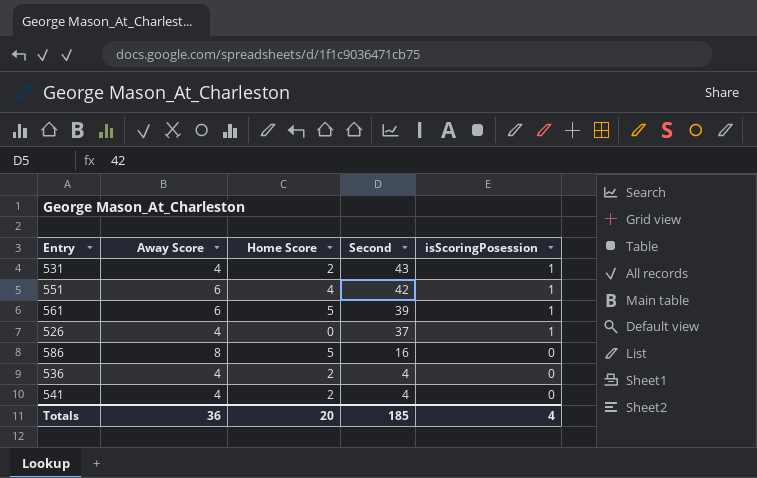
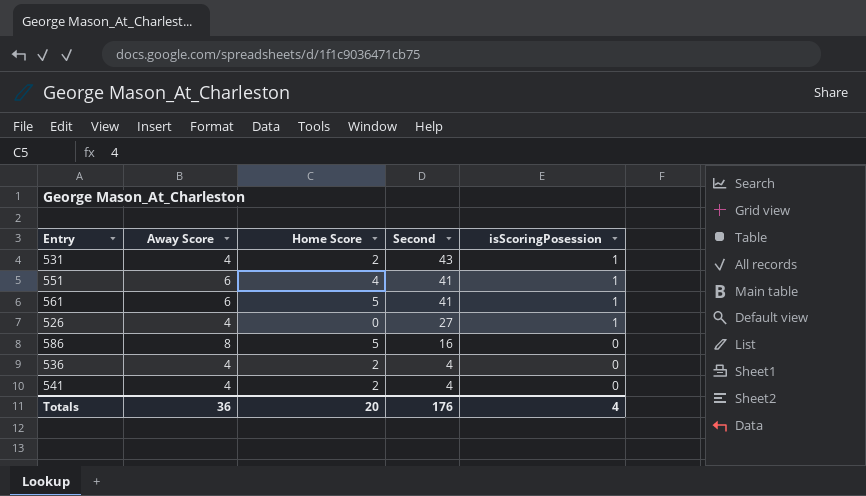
551 | Second: 42 -> 41
561 | Second: 39 -> 41
526 | Second: 37 -> 27
Totals | Second: 185 -> 176

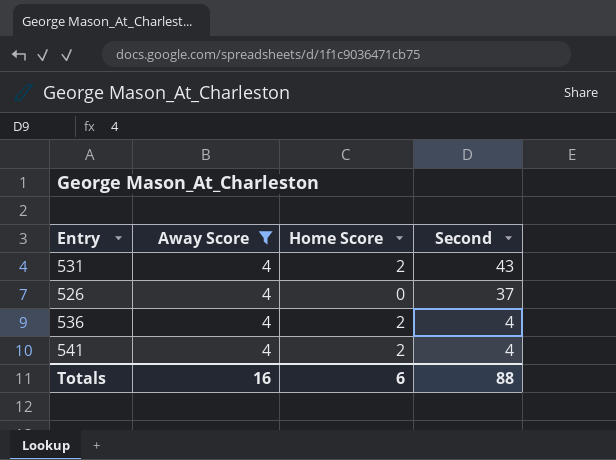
filter: none -> Away Score = 4
column isScoringPosession | position: 5 -> none
526 | Second: 27 -> 37
Totals | Away Score: 36 -> 16
Totals | Home Score: 20 -> 6
Totals | Second: 176 -> 88

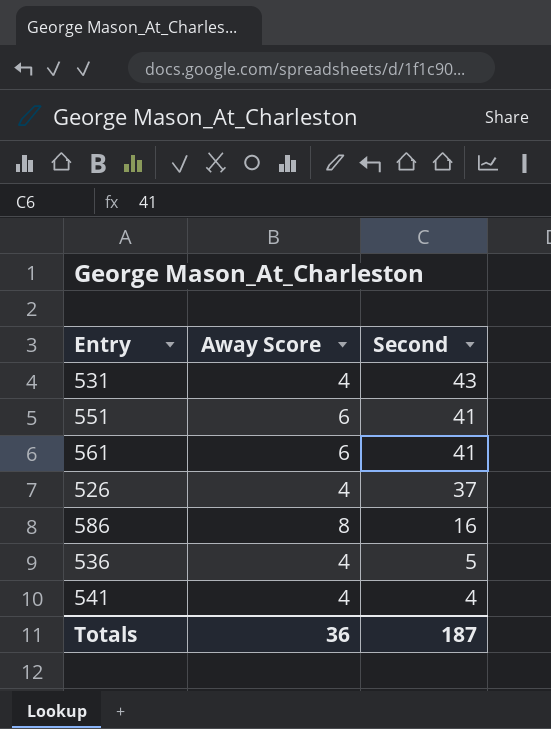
filter: Away Score = 4 -> none
column Home Score | position: 3 -> none
536 | Second: 4 -> 5
Totals | Away Score: 16 -> 36
Totals | Second: 88 -> 187

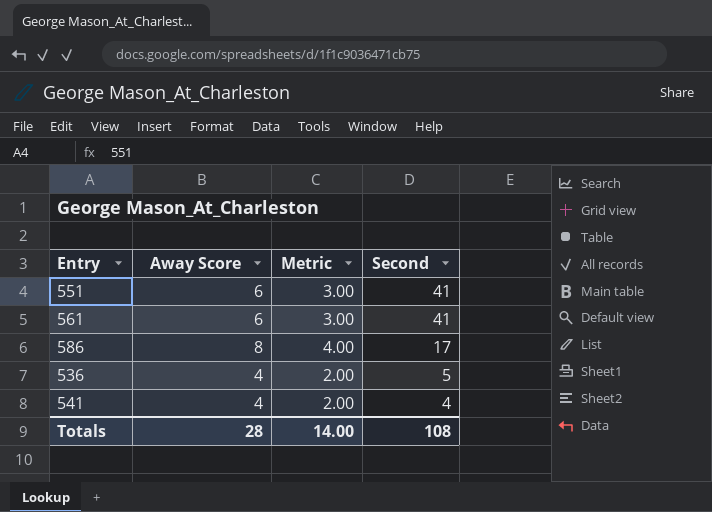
column Metric | formula: none -> [Away Score] * 0.5
row 531: 4 | 43 -> none
row 526: 4 | 37 -> none
586 | Second: 16 -> 17
Totals | Away Score: 36 -> 28
Totals | Second: 187 -> 108

